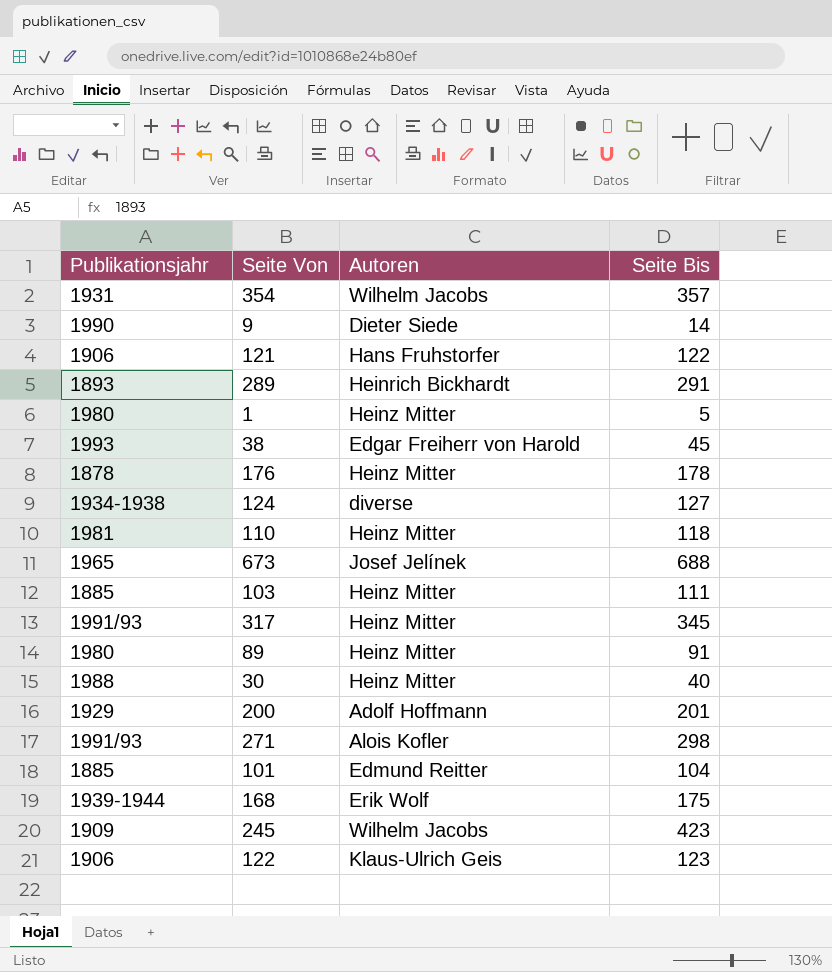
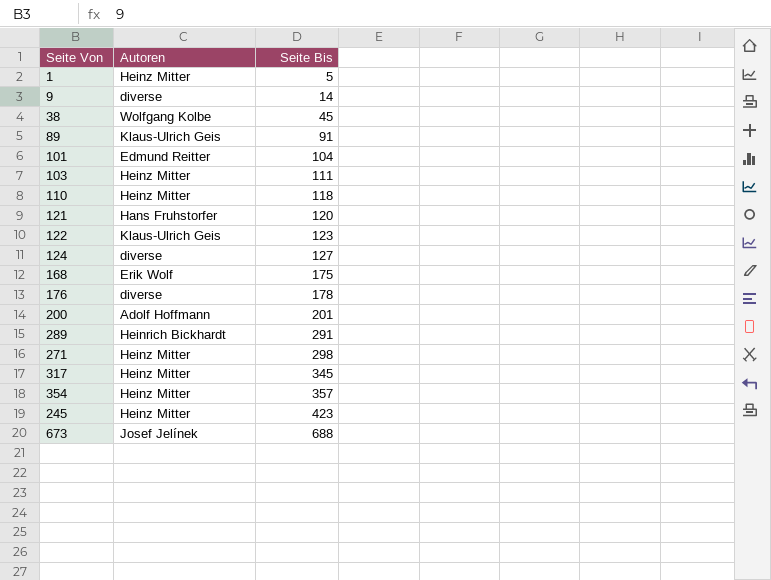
row order: none -> Seite Bis ascending
column Publikationsjahr | position: 1 -> none
row 30: 1988 | Heinz Mitter | 40 -> none
9 | Autoren: Dieter Siede -> diverse
38 | Autoren: Edgar Freiherr von Harold -> Wolfgang Kolbe
89 | Autoren: Heinz Mitter -> Klaus-Ulrich Geis
121 | Seite Bis: 122 -> 120
176 | Autoren: Heinz Mitter -> diverse
271 | Autoren: Alois Kofler -> Heinz Mitter
354 | Autoren: Wilhelm Jacobs -> Heinz Mitter
245 | Autoren: Wilhelm Jacobs -> Heinz Mitter

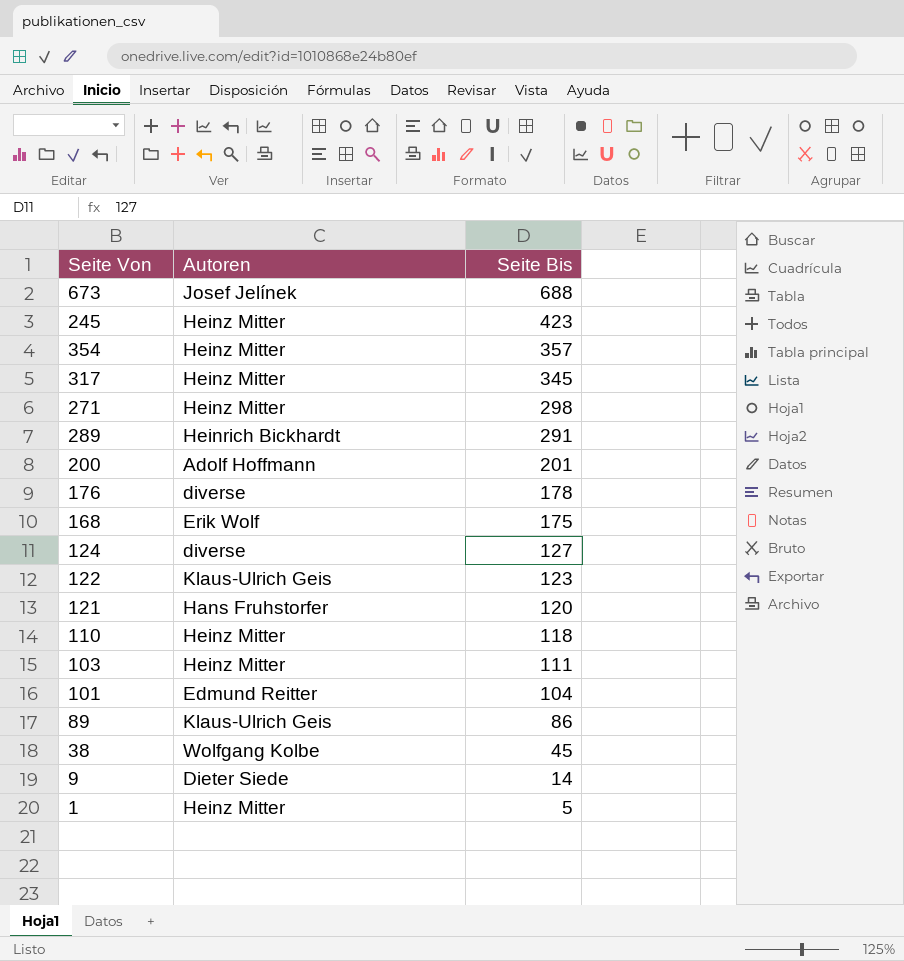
row order: Seite Bis ascending -> Seite Bis descending
89 | Seite Bis: 91 -> 86
9 | Autoren: diverse -> Dieter Siede

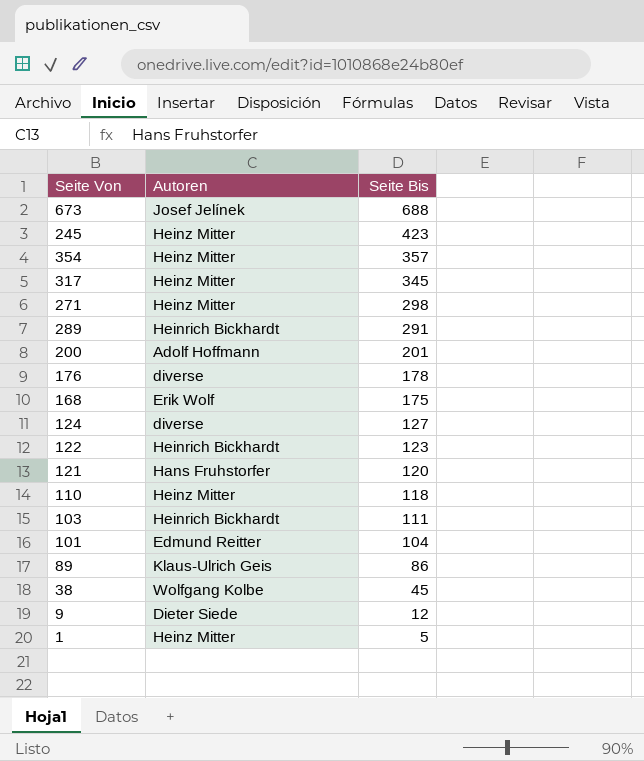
122 | Autoren: Klaus-Ulrich Geis -> Heinrich Bickhardt
103 | Autoren: Heinz Mitter -> Heinrich Bickhardt
9 | Seite Bis: 14 -> 12

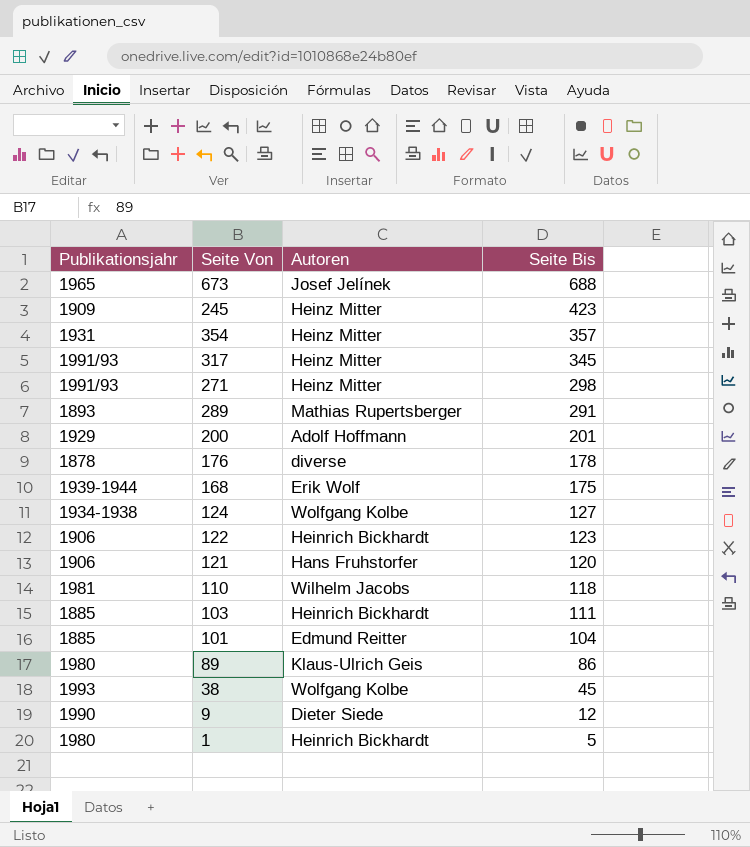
column Publikationsjahr | position: none -> 1
289 | Autoren: Heinrich Bickhardt -> Mathias Rupertsberger
124 | Autoren: diverse -> Wolfgang Kolbe
110 | Autoren: Heinz Mitter -> Wilhelm Jacobs
1 | Autoren: Heinz Mitter -> Heinrich Bickhardt

